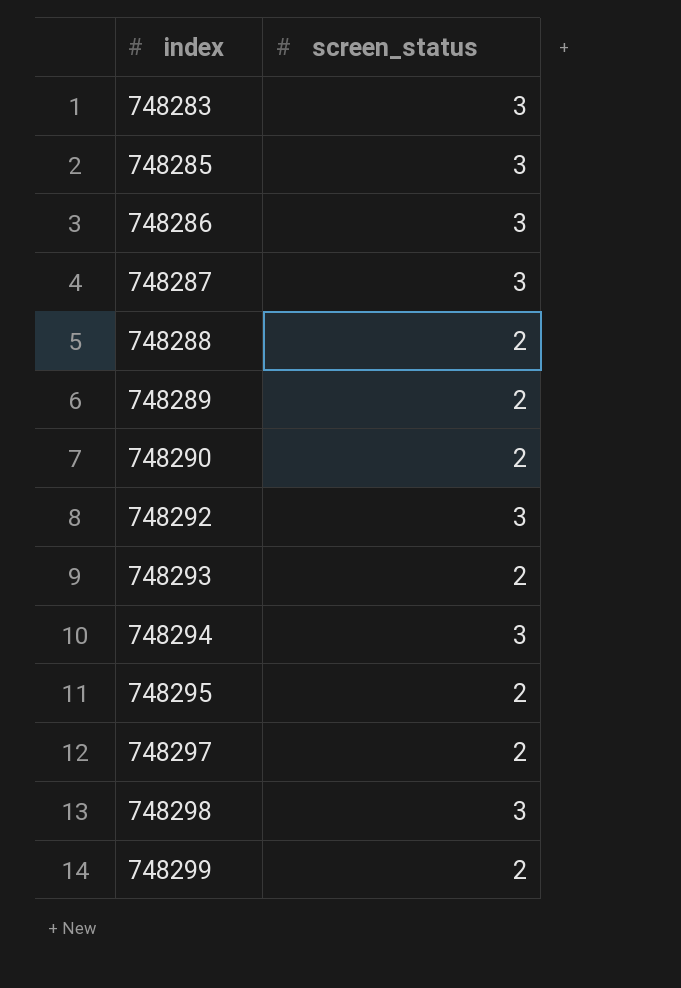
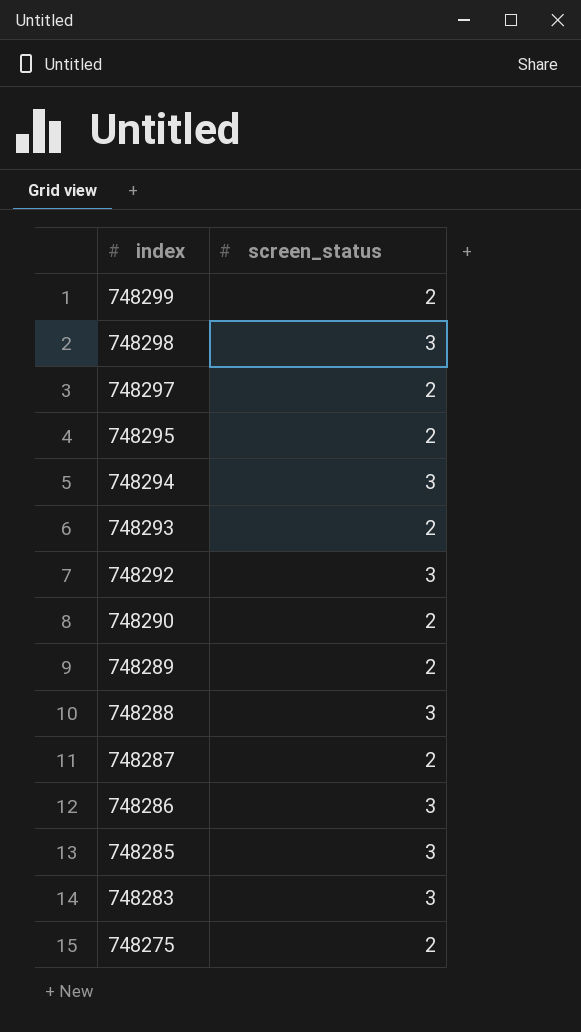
row order: index ascending -> index descending
748288 | screen_status: 2 -> 3
748287 | screen_status: 3 -> 2
row 748275: none -> 2

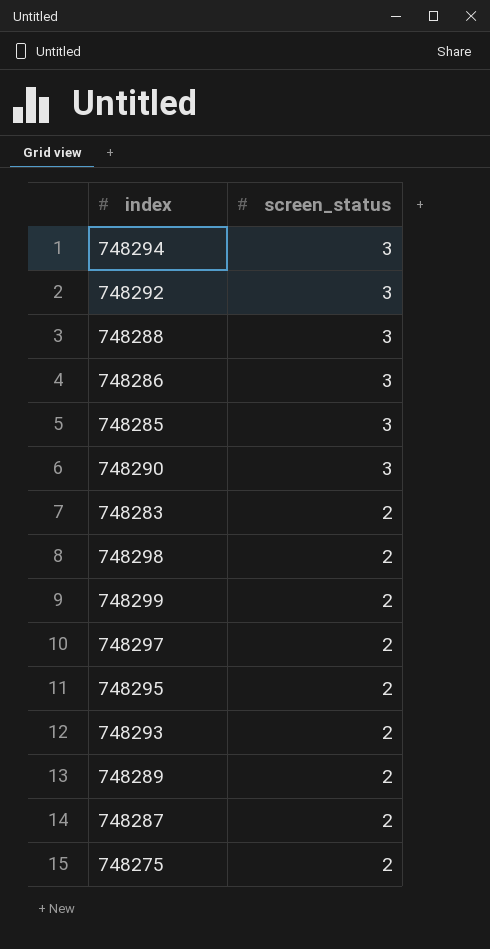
row order: index descending -> screen_status descending
748290 | screen_status: 2 -> 3
748283 | screen_status: 3 -> 2
748298 | screen_status: 3 -> 2

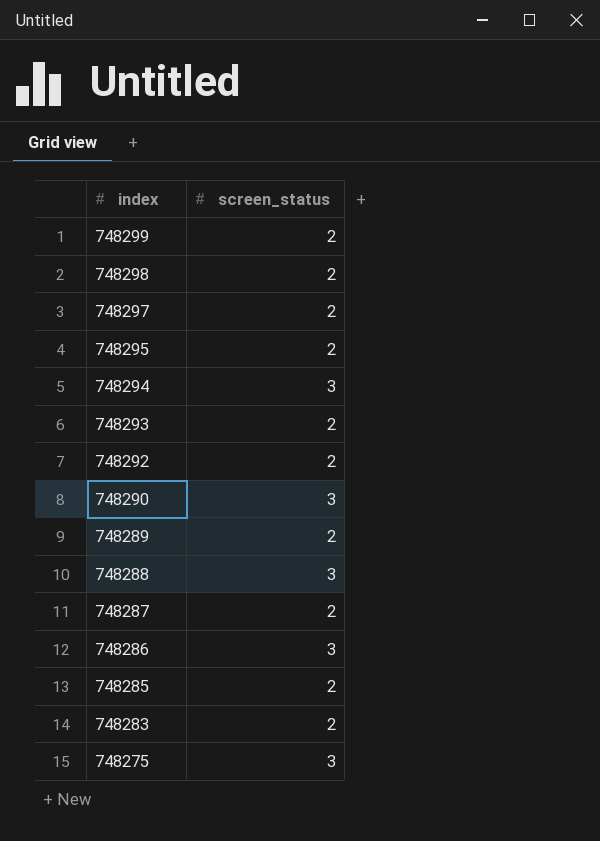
row order: screen_status descending -> index descending
748292 | screen_status: 3 -> 2
748285 | screen_status: 3 -> 2
748275 | screen_status: 2 -> 3

